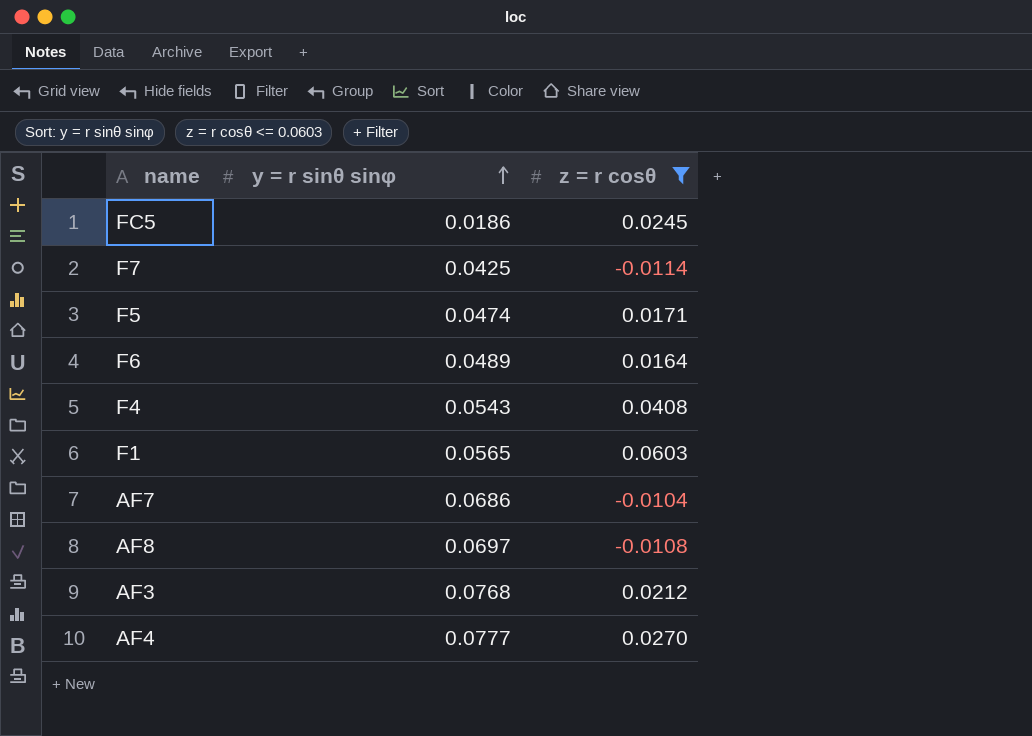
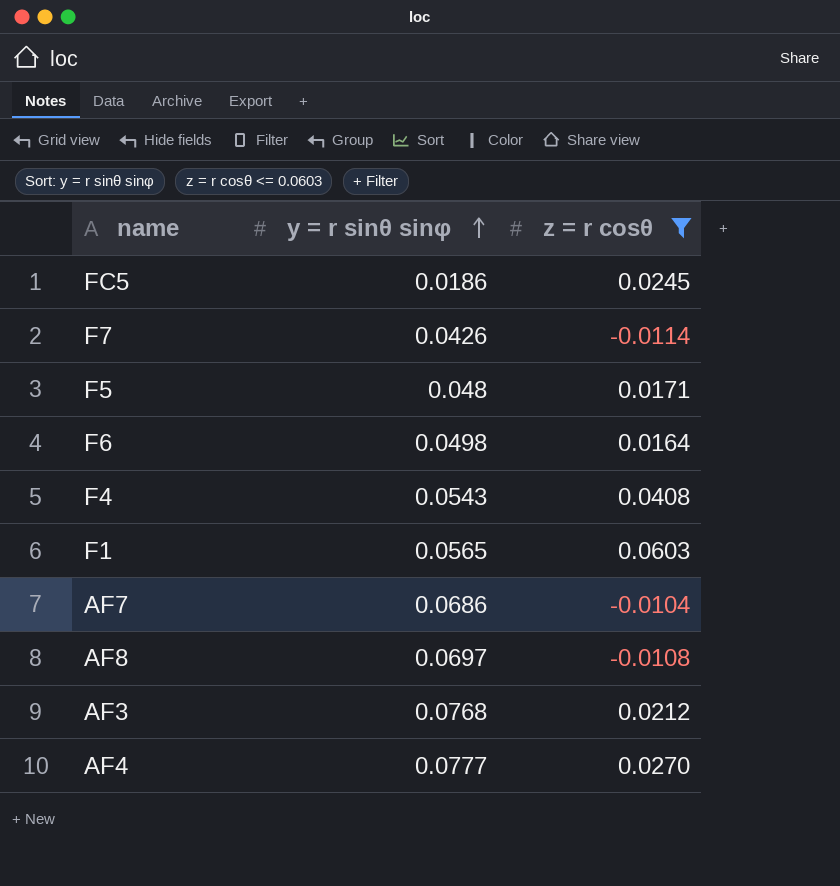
F7 | y = r sinθ sinφ: 0.0425 -> 0.0426
F5 | y = r sinθ sinφ: 0.0474 -> 0.048
F6 | y = r sinθ sinφ: 0.0489 -> 0.0498

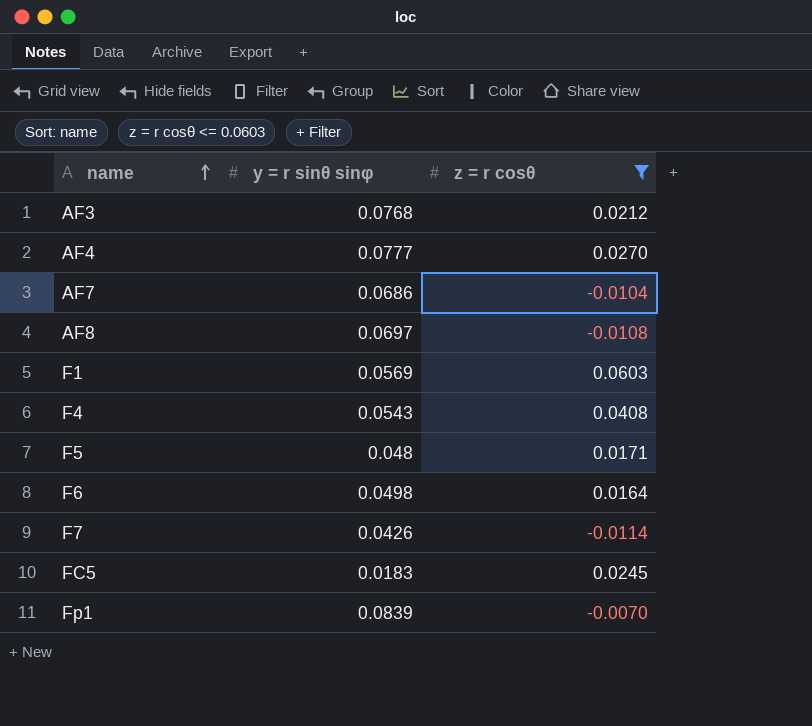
row order: y = r sinθ sinφ ascending -> name ascending
F1 | y = r sinθ sinφ: 0.0565 -> 0.0569
FC5 | y = r sinθ sinφ: 0.0186 -> 0.0183
row Fp1: none -> 0.0839 | -0.0070

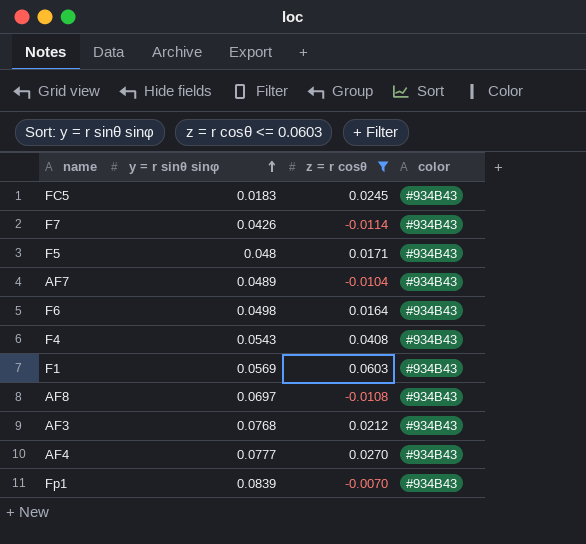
row order: name ascending -> y = r sinθ sinφ ascending
column color | position: none -> 4
AF7 | y = r sinθ sinφ: 0.0686 -> 0.0489

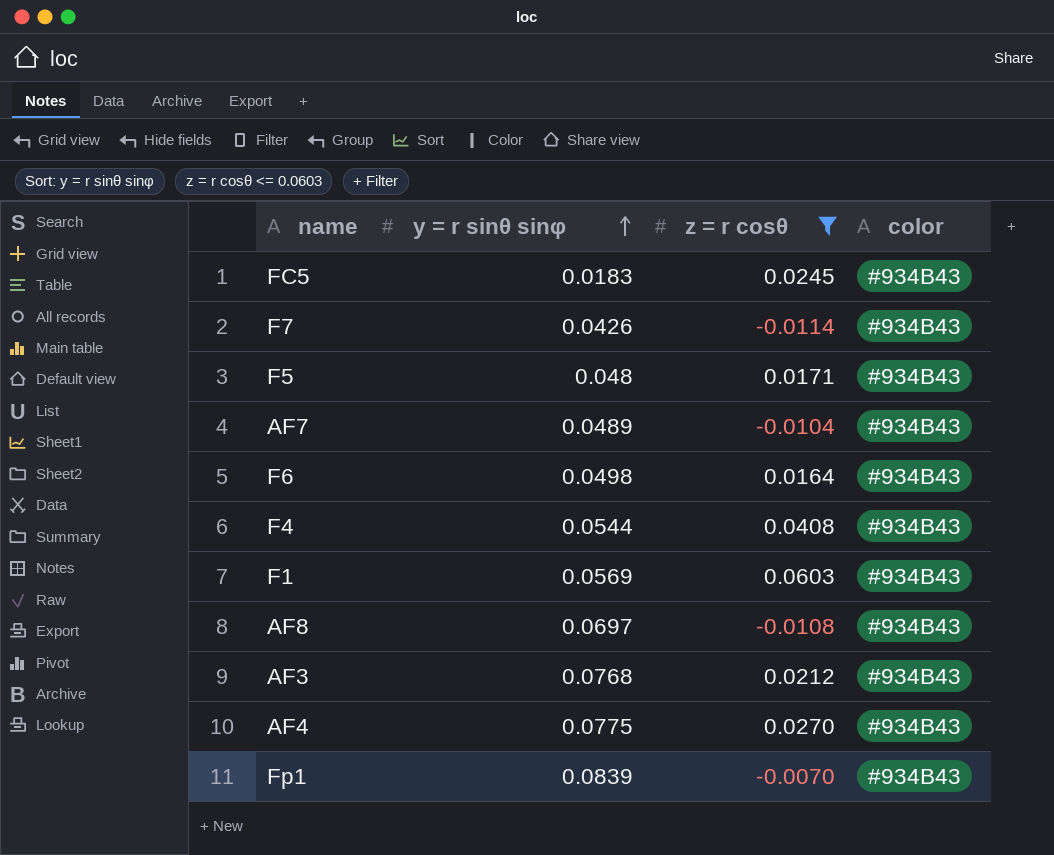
F4 | y = r sinθ sinφ: 0.0543 -> 0.0544
AF4 | y = r sinθ sinφ: 0.0777 -> 0.0775

